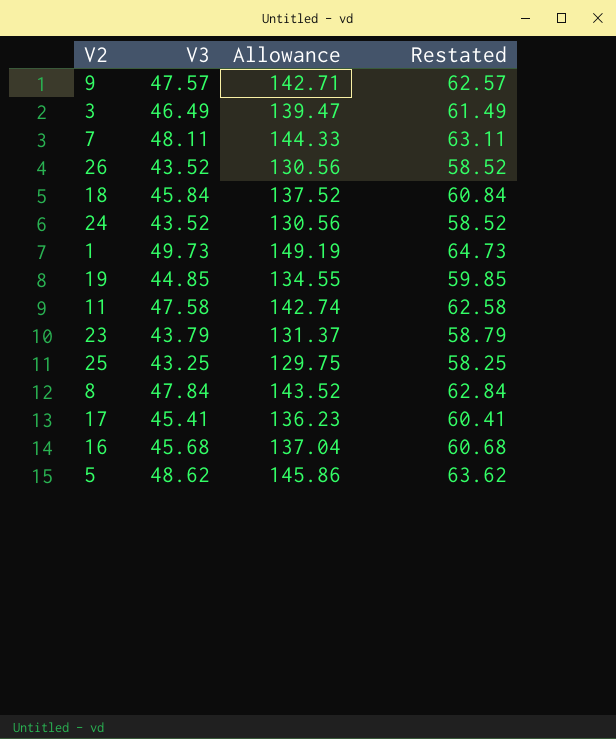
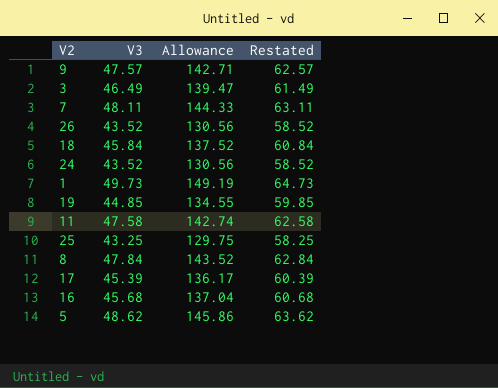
row 23: 43.79 | 131.37 | 58.79 -> none
17 | V3: 45.41 -> 45.39
17 | Allowance: 136.23 -> 136.17
17 | Restated: 60.41 -> 60.39

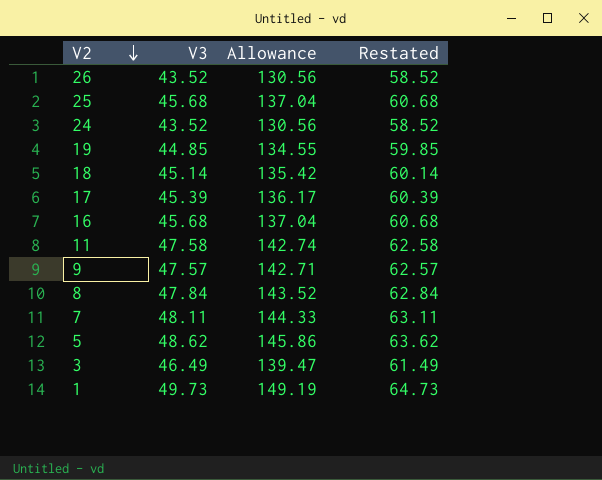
row order: none -> V2 descending
25 | V3: 43.25 -> 45.68
25 | Allowance: 129.75 -> 137.04
25 | Restated: 58.25 -> 60.68
18 | V3: 45.84 -> 45.14
18 | Allowance: 137.52 -> 135.42
18 | Restated: 60.84 -> 60.14

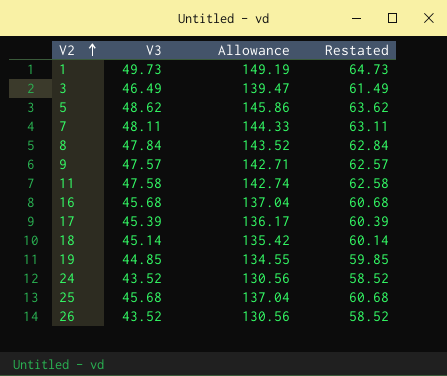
row order: V2 descending -> V2 ascending

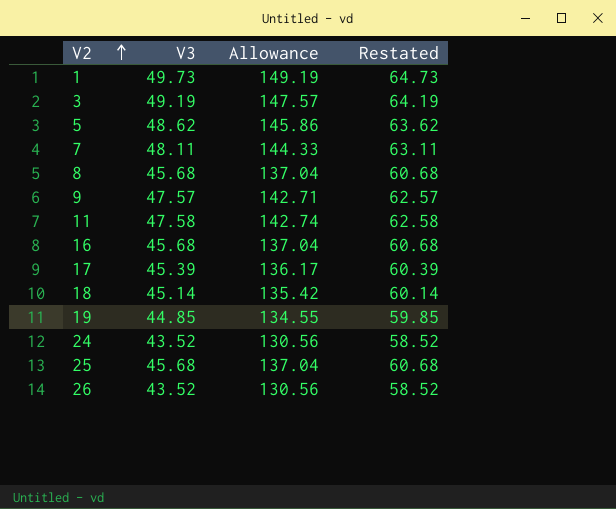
3 | V3: 46.49 -> 49.19
3 | Allowance: 139.47 -> 147.57
3 | Restated: 61.49 -> 64.19
8 | V3: 47.84 -> 45.68
8 | Allowance: 143.52 -> 137.04
8 | Restated: 62.84 -> 60.68

